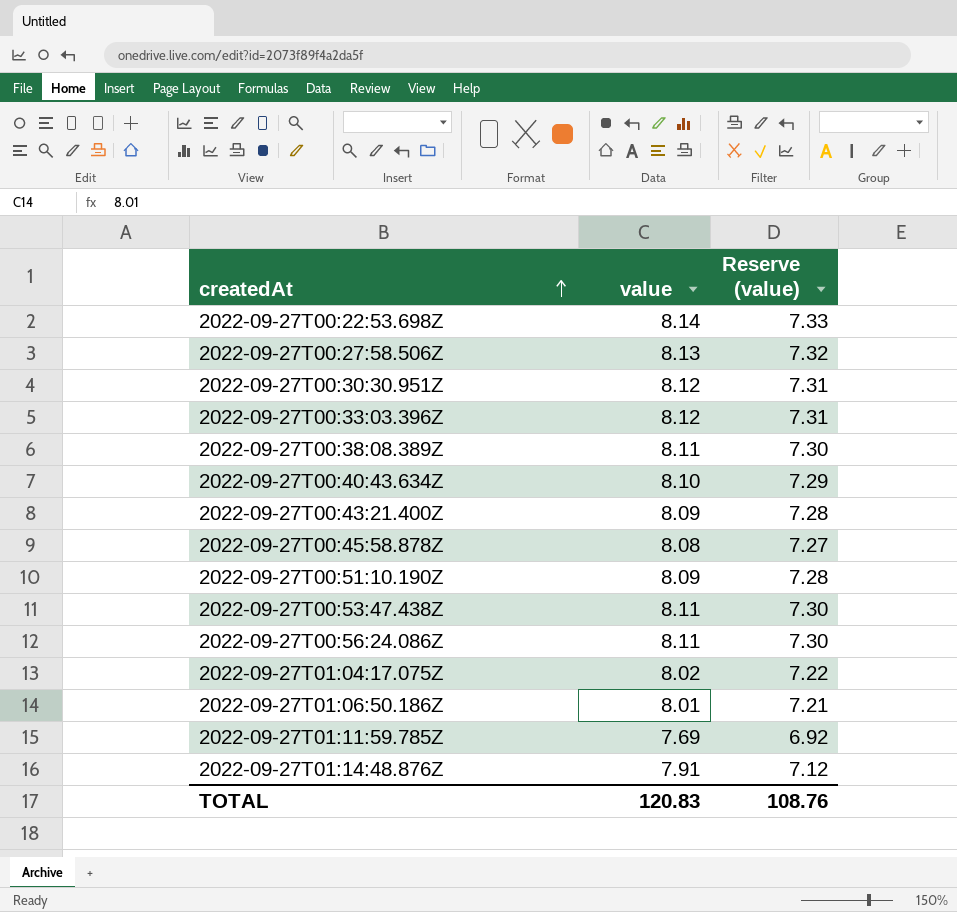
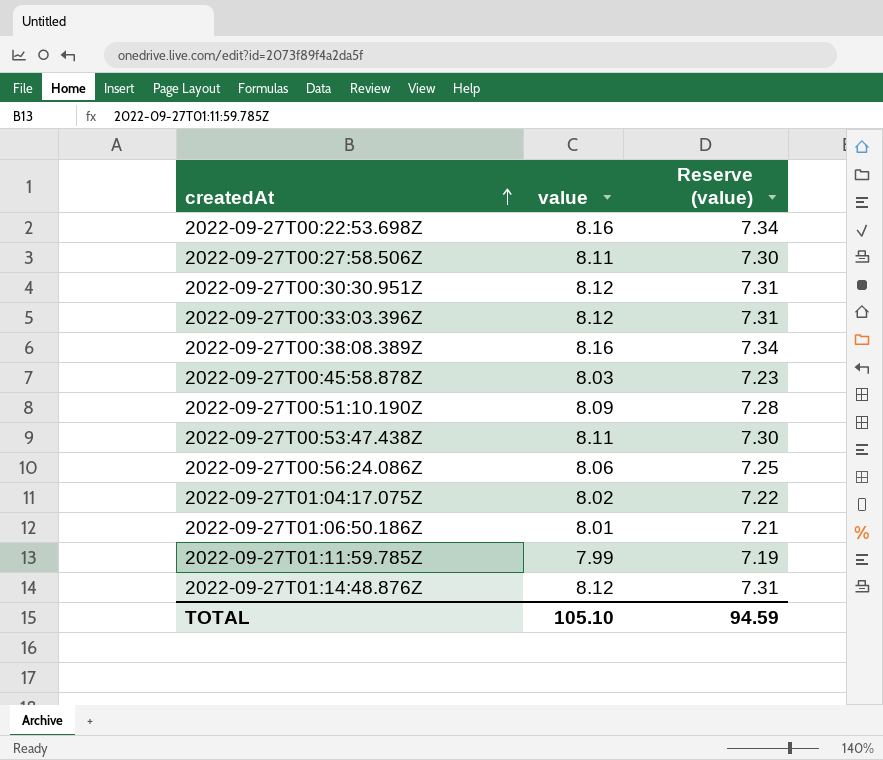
row 2022-09-27T00:40:43.634Z: 8.10 | 7.29 -> none
row 2022-09-27T00:43:21.400Z: 8.09 | 7.28 -> none
2022-09-27T00:22:53.698Z | value: 8.14 -> 8.16
2022-09-27T00:22:53.698Z | Reserve (value): 7.33 -> 7.34
2022-09-27T00:27:58.506Z | value: 8.13 -> 8.11
2022-09-27T00:27:58.506Z | Reserve (value): 7.32 -> 7.30
2022-09-27T00:38:08.389Z | value: 8.11 -> 8.16
2022-09-27T00:38:08.389Z | Reserve (value): 7.30 -> 7.34
2022-09-27T00:45:58.878Z | value: 8.08 -> 8.03
2022-09-27T00:45:58.878Z | Reserve (value): 7.27 -> 7.23
2022-09-27T00:56:24.086Z | value: 8.11 -> 8.06
2022-09-27T00:56:24.086Z | Reserve (value): 7.30 -> 7.25
2022-09-27T01:11:59.785Z | value: 7.69 -> 7.99
2022-09-27T01:11:59.785Z | Reserve (value): 6.92 -> 7.19
2022-09-27T01:14:48.876Z | value: 7.91 -> 8.12
2022-09-27T01:14:48.876Z | Reserve (value): 7.12 -> 7.31
TOTAL | value: 120.83 -> 105.10
TOTAL | Reserve (value): 108.76 -> 94.59

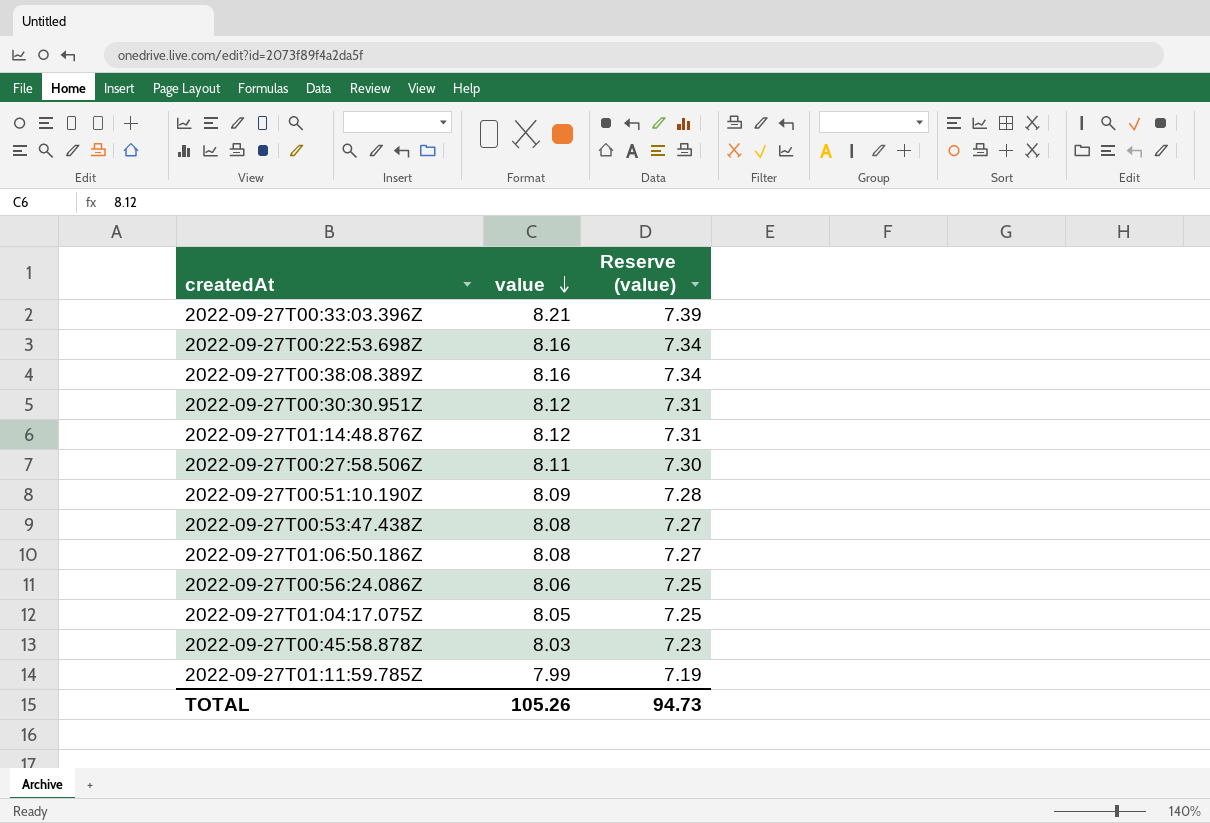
row order: createdAt ascending -> value descending
2022-09-27T00:33:03.396Z | value: 8.12 -> 8.21
2022-09-27T00:33:03.396Z | Reserve (value): 7.31 -> 7.39
2022-09-27T00:53:47.438Z | value: 8.11 -> 8.08
2022-09-27T00:53:47.438Z | Reserve (value): 7.30 -> 7.27
2022-09-27T01:06:50.186Z | value: 8.01 -> 8.08
2022-09-27T01:06:50.186Z | Reserve (value): 7.21 -> 7.27
2022-09-27T01:04:17.075Z | value: 8.02 -> 8.05
2022-09-27T01:04:17.075Z | Reserve (value): 7.22 -> 7.25
TOTAL | value: 105.10 -> 105.26
TOTAL | Reserve (value): 94.59 -> 94.73

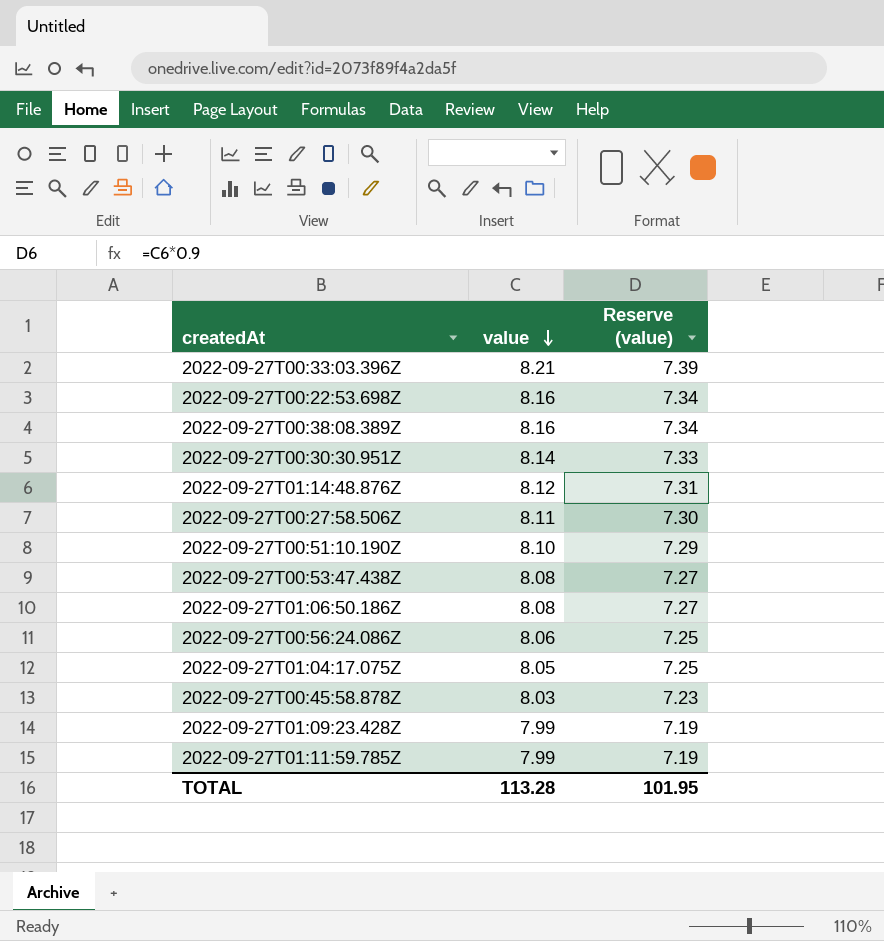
2022-09-27T00:30:30.951Z | value: 8.12 -> 8.14
2022-09-27T00:30:30.951Z | Reserve (value): 7.31 -> 7.33
2022-09-27T00:51:10.190Z | value: 8.09 -> 8.10
2022-09-27T00:51:10.190Z | Reserve (value): 7.28 -> 7.29
row 2022-09-27T01:09:23.428Z: none -> 7.99 | 7.19
TOTAL | value: 105.26 -> 113.28
TOTAL | Reserve (value): 94.73 -> 101.95

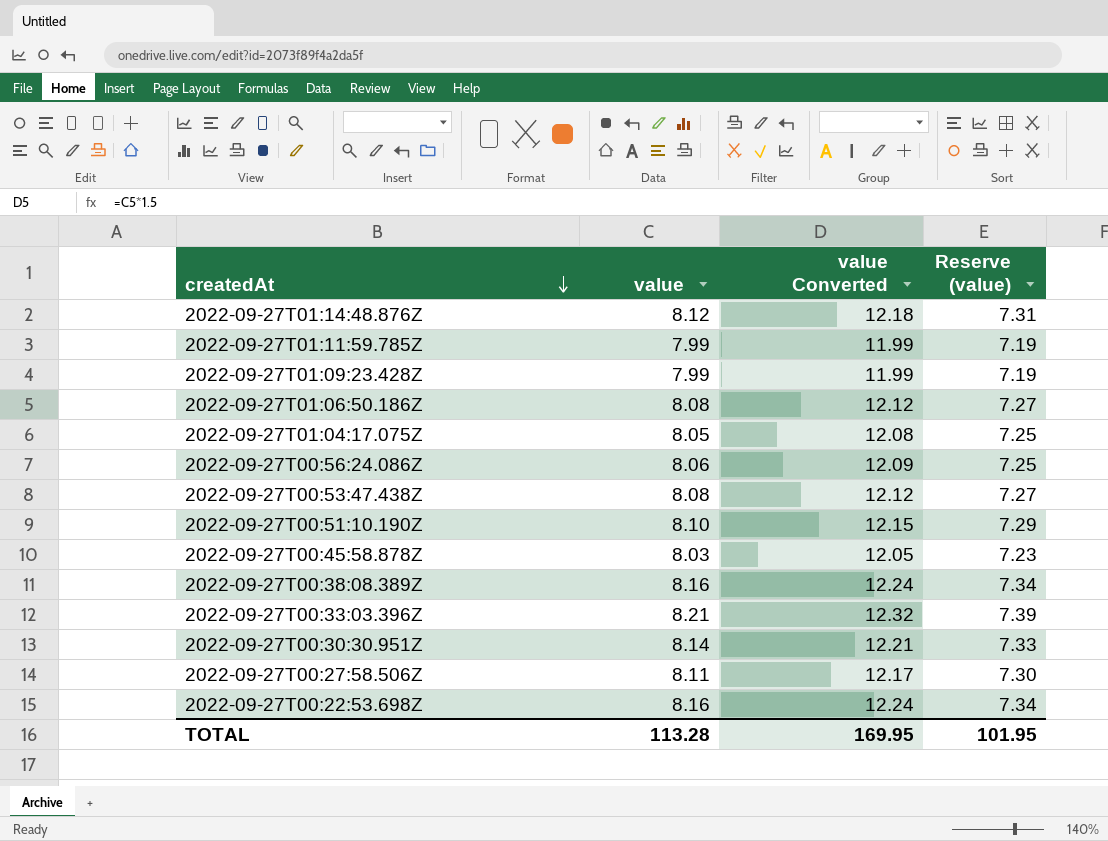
row order: value descending -> createdAt descending
column value Converted | formula: none -> [value] * 1.5

